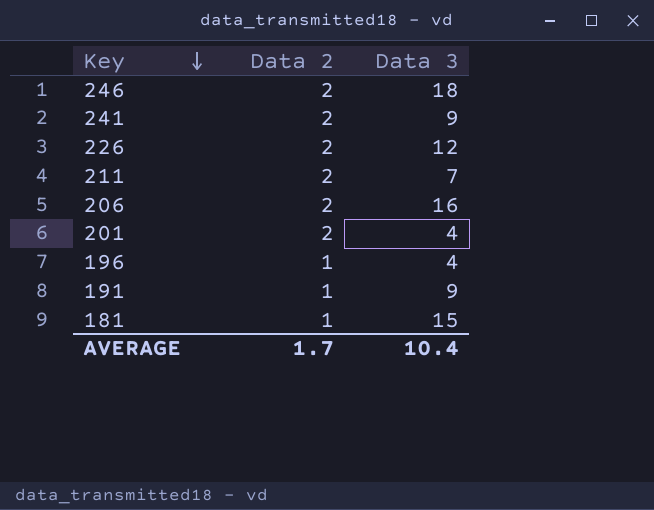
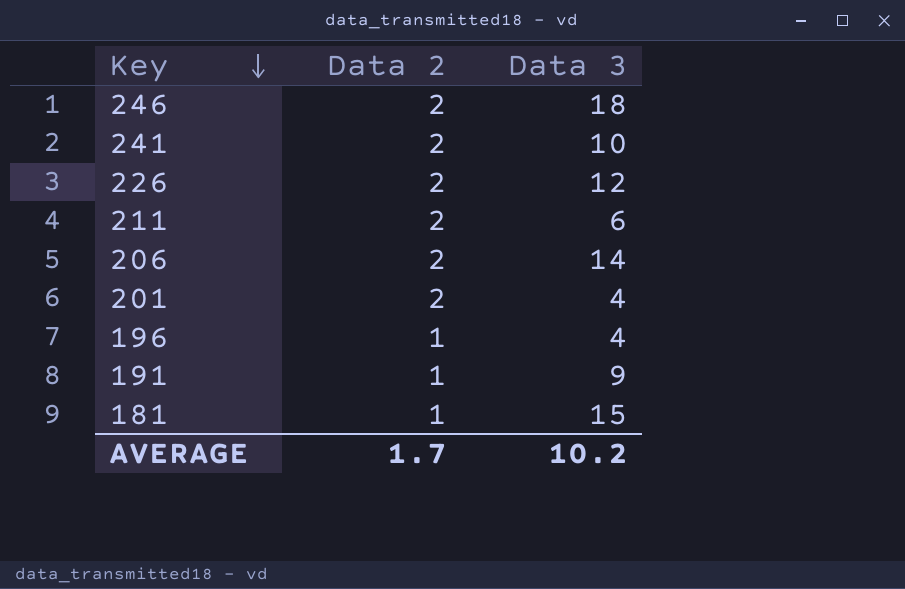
241 | Data 3: 9 -> 10
211 | Data 3: 7 -> 6
206 | Data 3: 16 -> 14
AVERAGE | Data 3: 10.4 -> 10.2

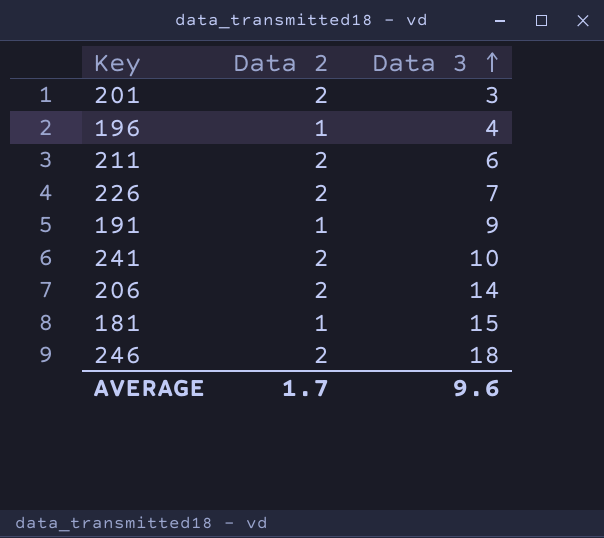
row order: Key descending -> Data 3 ascending
201 | Data 3: 4 -> 3
226 | Data 3: 12 -> 7
AVERAGE | Data 3: 10.2 -> 9.6

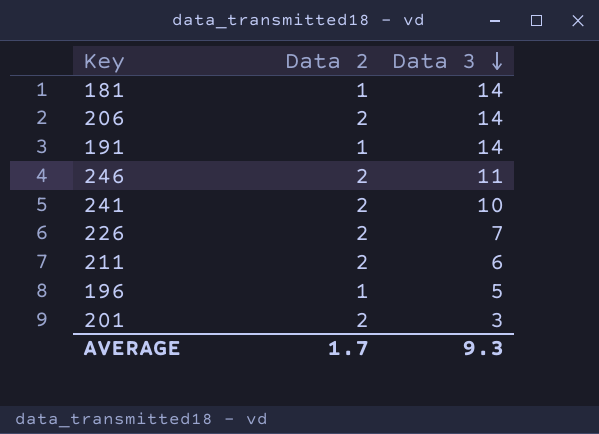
row order: Data 3 ascending -> Data 3 descending
181 | Data 3: 15 -> 14
191 | Data 3: 9 -> 14
246 | Data 3: 18 -> 11
196 | Data 3: 4 -> 5
AVERAGE | Data 3: 9.6 -> 9.3

